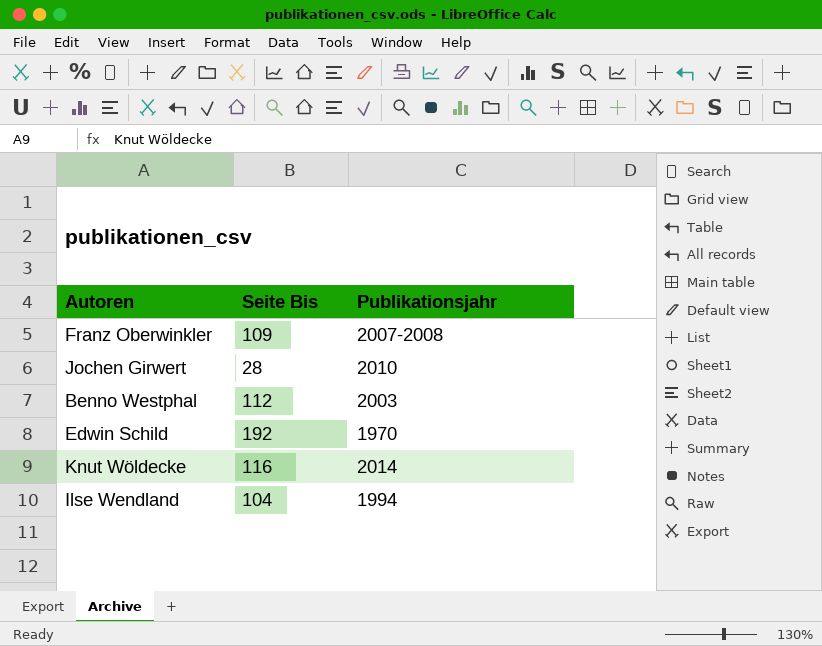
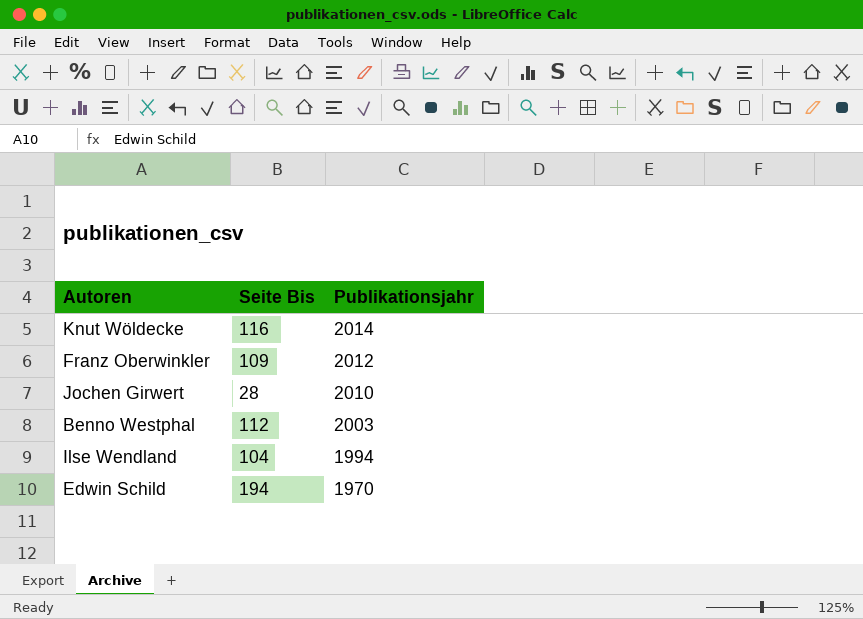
row order: none -> Publikationsjahr descending
Franz Oberwinkler | Publikationsjahr: 2007-2008 -> 2012
Edwin Schild | Seite Bis: 192 -> 194

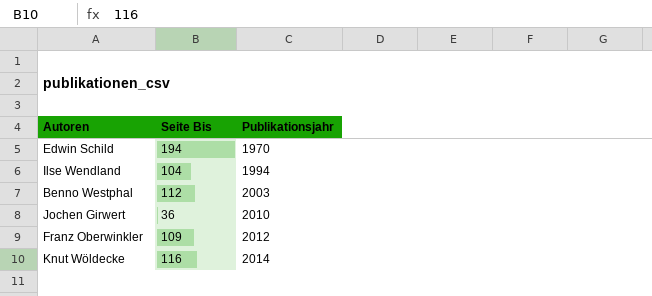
row order: Publikationsjahr descending -> Publikationsjahr ascending
Jochen Girwert | Seite Bis: 28 -> 36

